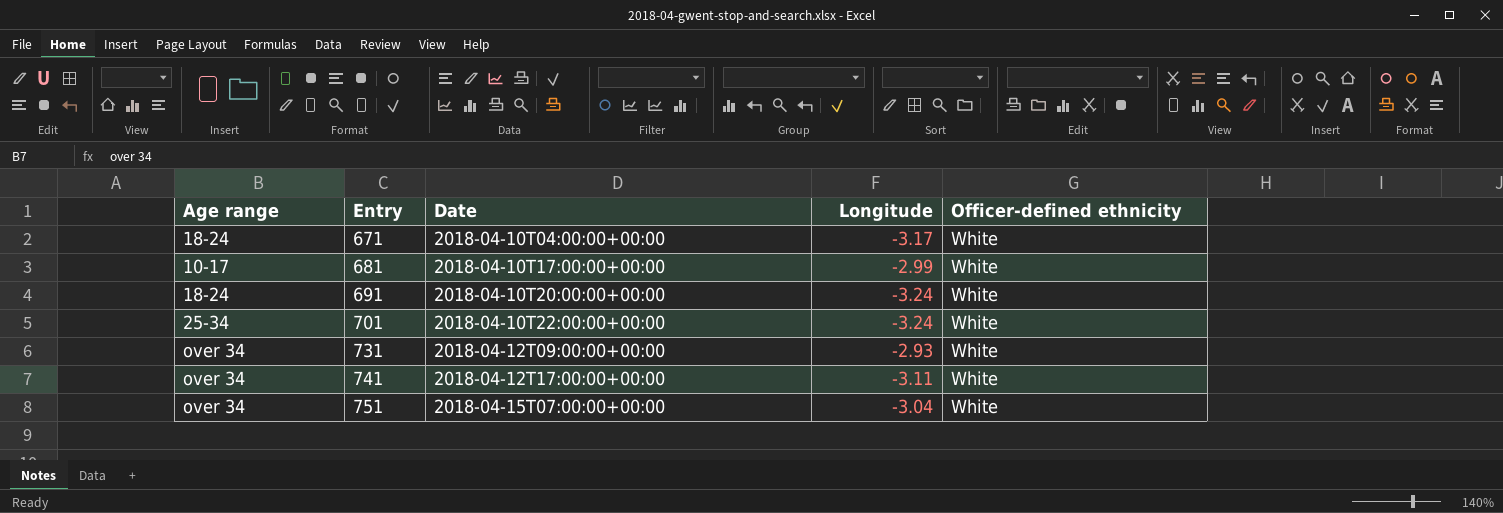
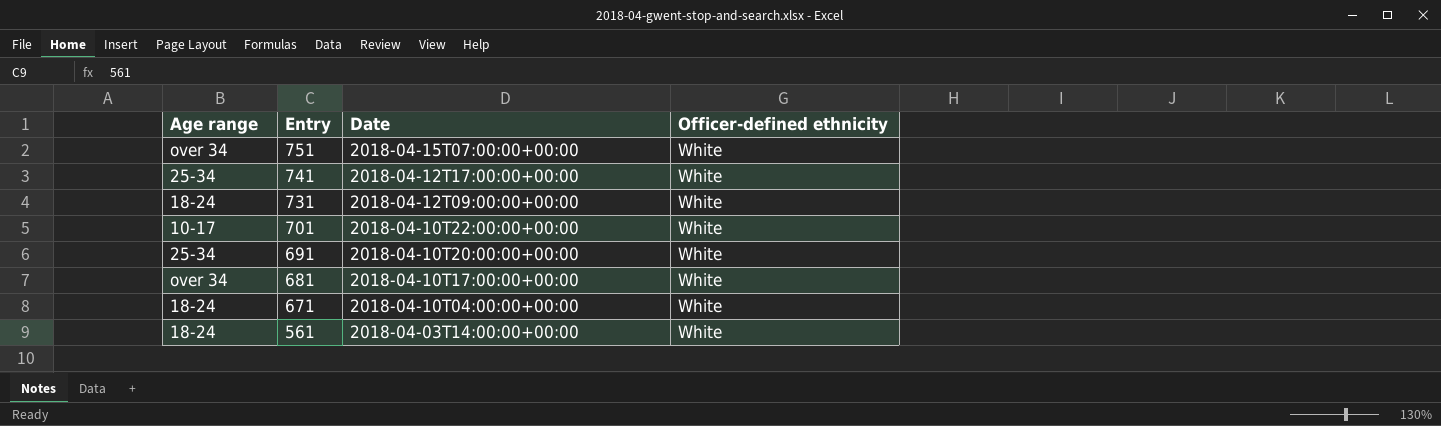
row order: Entry ascending -> Entry descending
column Longitude | position: 4 -> none
741 | Age range: over 34 -> 25-34
731 | Age range: over 34 -> 18-24
701 | Age range: 25-34 -> 10-17
691 | Age range: 18-24 -> 25-34
681 | Age range: 10-17 -> over 34
row 561: none -> 18-24 | 2018-04-03T14:00:00+00:00 | White

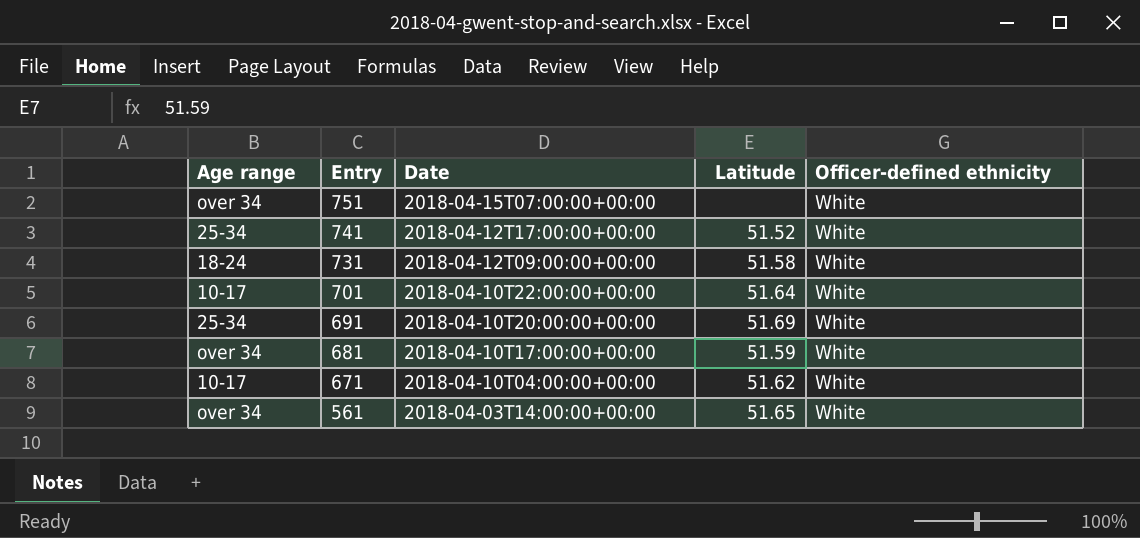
column Latitude | position: none -> 4
671 | Age range: 18-24 -> 10-17
561 | Age range: 18-24 -> over 34

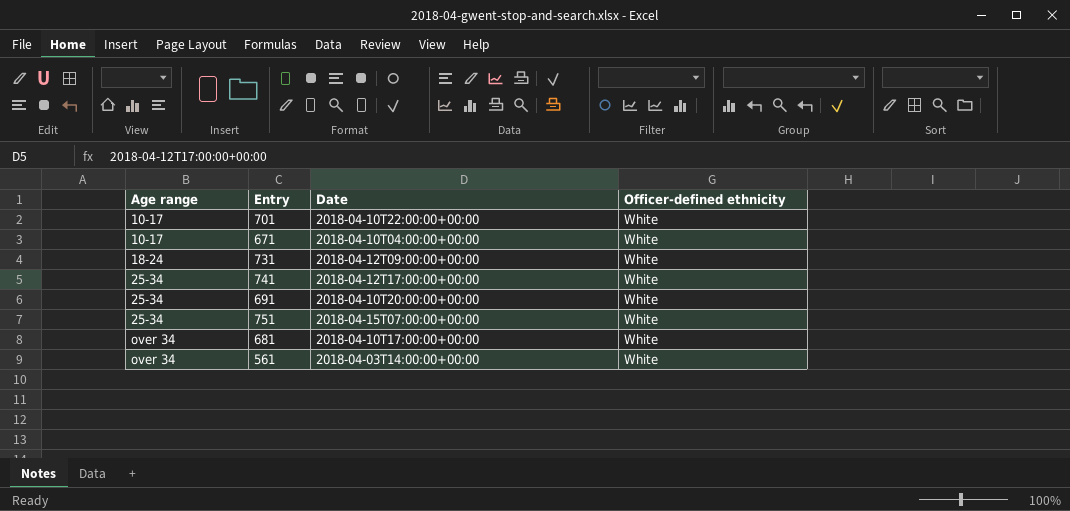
row order: Entry descending -> Age range ascending
column Latitude | position: 4 -> none
751 | Age range: over 34 -> 25-34

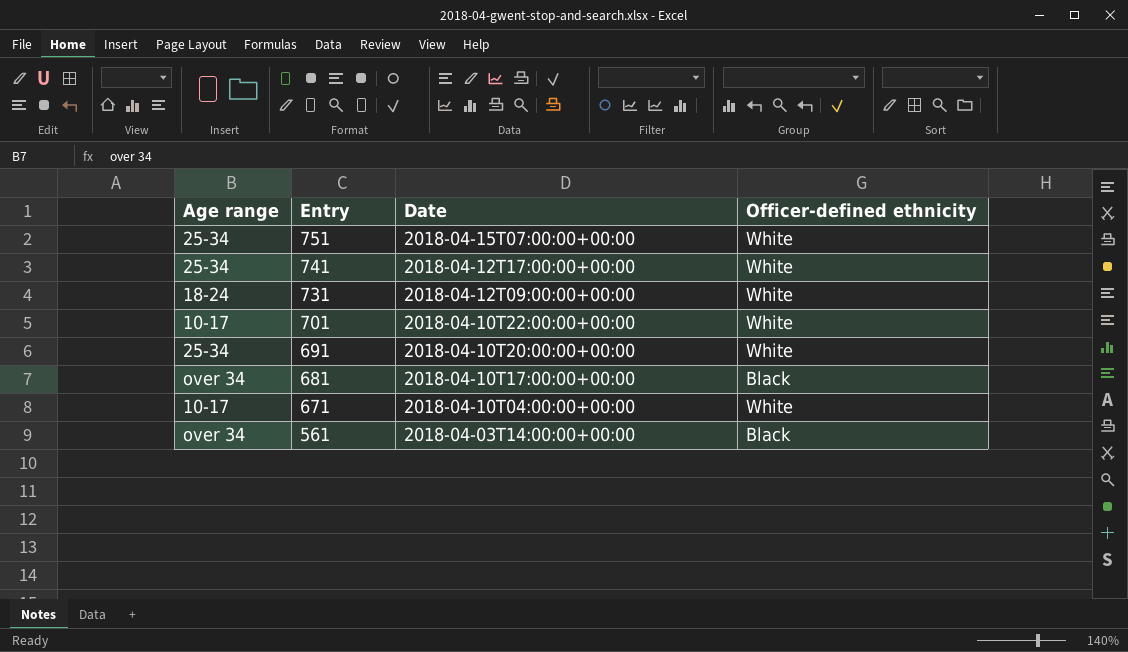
row order: Age range ascending -> Entry descending
681 | Officer-defined ethnicity: White -> Black
561 | Officer-defined ethnicity: White -> Black

